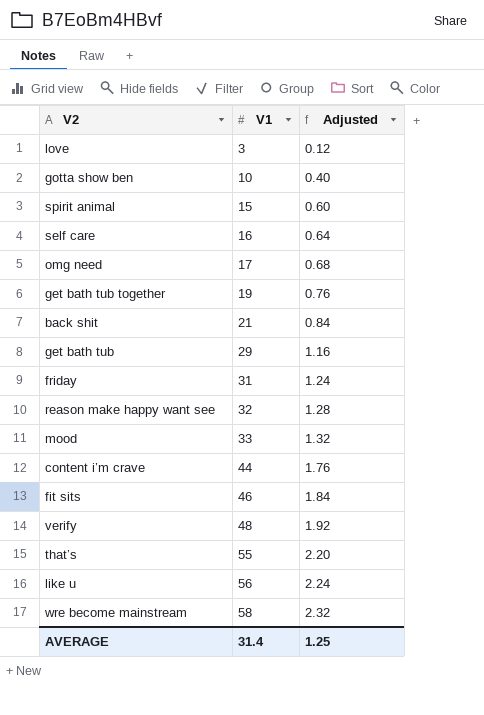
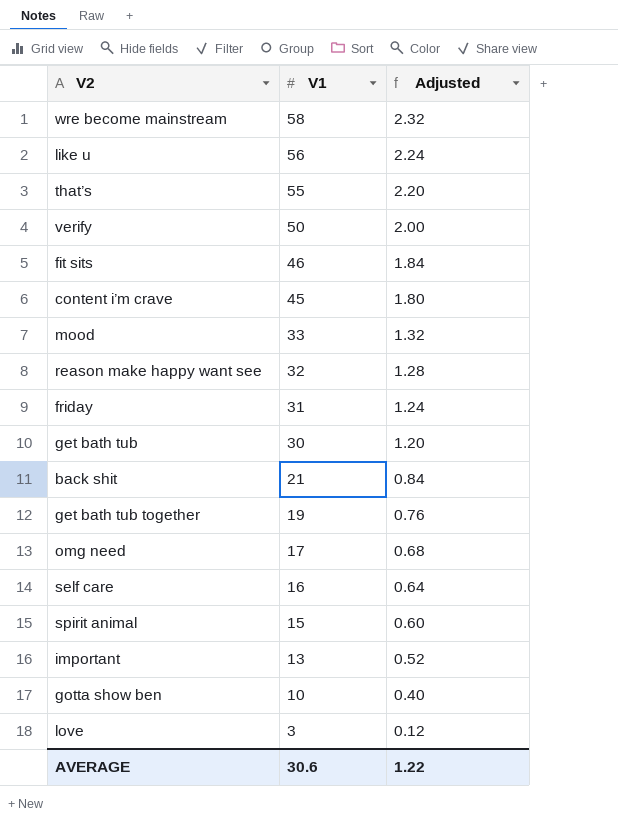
row order: V1 ascending -> V1 descending
verify | V1: 48 -> 50
verify | Adjusted: 1.92 -> 2.00
content i’m crave | V1: 44 -> 45
content i’m crave | Adjusted: 1.76 -> 1.80
get bath tub | V1: 29 -> 30
get bath tub | Adjusted: 1.16 -> 1.20
row important: none -> 13 | 0.52
AVERAGE | V1: 31.4 -> 30.6
AVERAGE | Adjusted: 1.25 -> 1.22

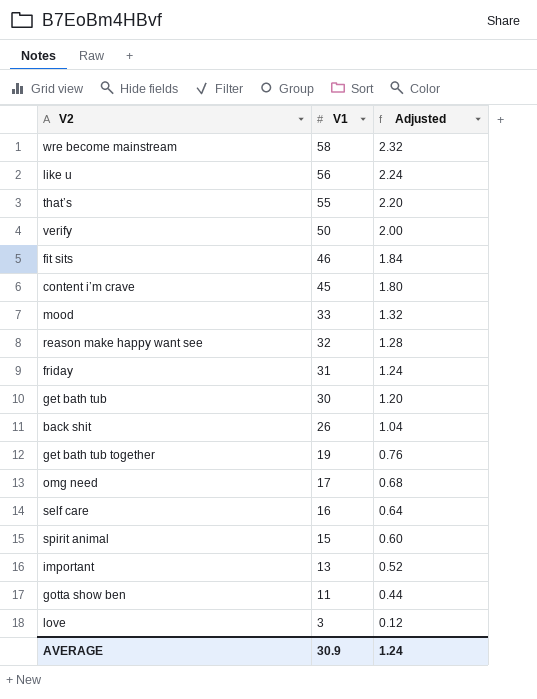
back shit | V1: 21 -> 26
back shit | Adjusted: 0.84 -> 1.04
gotta show ben | V1: 10 -> 11
gotta show ben | Adjusted: 0.40 -> 0.44
AVERAGE | V1: 30.6 -> 30.9
AVERAGE | Adjusted: 1.22 -> 1.24

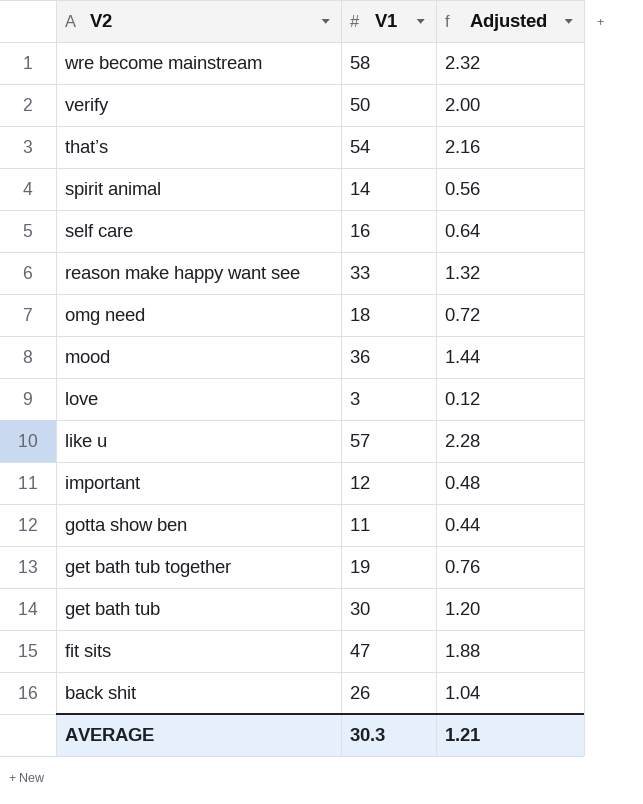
row order: V1 descending -> V2 descending
row content i’m crave: 45 | 1.80 -> none
row friday: 31 | 1.24 -> none
that’s | V1: 55 -> 54
that’s | Adjusted: 2.20 -> 2.16
spirit animal | V1: 15 -> 14
spirit animal | Adjusted: 0.60 -> 0.56
reason make happy want see | V1: 32 -> 33
reason make happy want see | Adjusted: 1.28 -> 1.32
omg need | V1: 17 -> 18
omg need | Adjusted: 0.68 -> 0.72
mood | V1: 33 -> 36
mood | Adjusted: 1.32 -> 1.44
like u | V1: 56 -> 57
like u | Adjusted: 2.24 -> 2.28
important | V1: 13 -> 12
important | Adjusted: 0.52 -> 0.48
fit sits | V1: 46 -> 47
fit sits | Adjusted: 1.84 -> 1.88
AVERAGE | V1: 30.9 -> 30.3
AVERAGE | Adjusted: 1.24 -> 1.21

